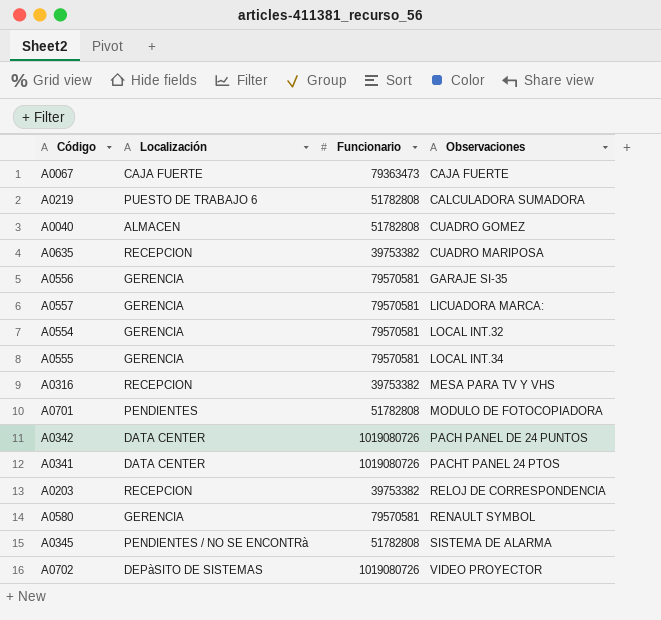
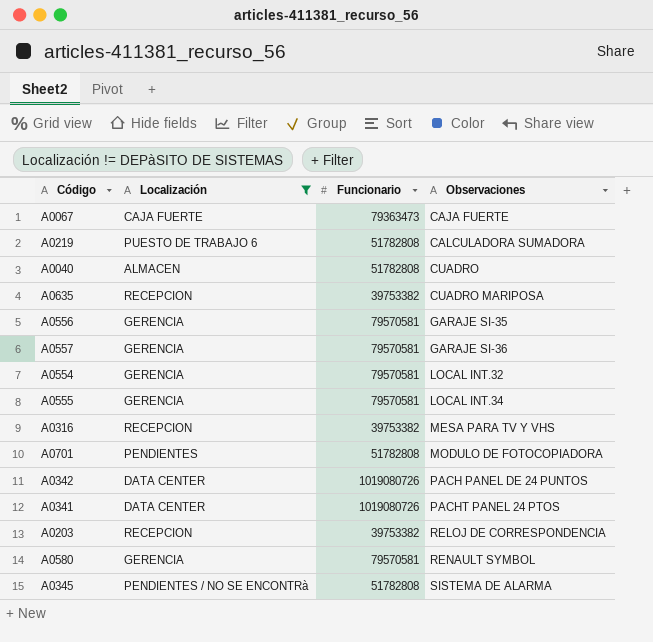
filter: none -> Localización != DEPàSITO DE SISTEMAS
A0040 | Observaciones: CUADRO GOMEZ -> CUADRO
A0557 | Observaciones: LICUADORA MARCA: -> GARAJE SI-36

